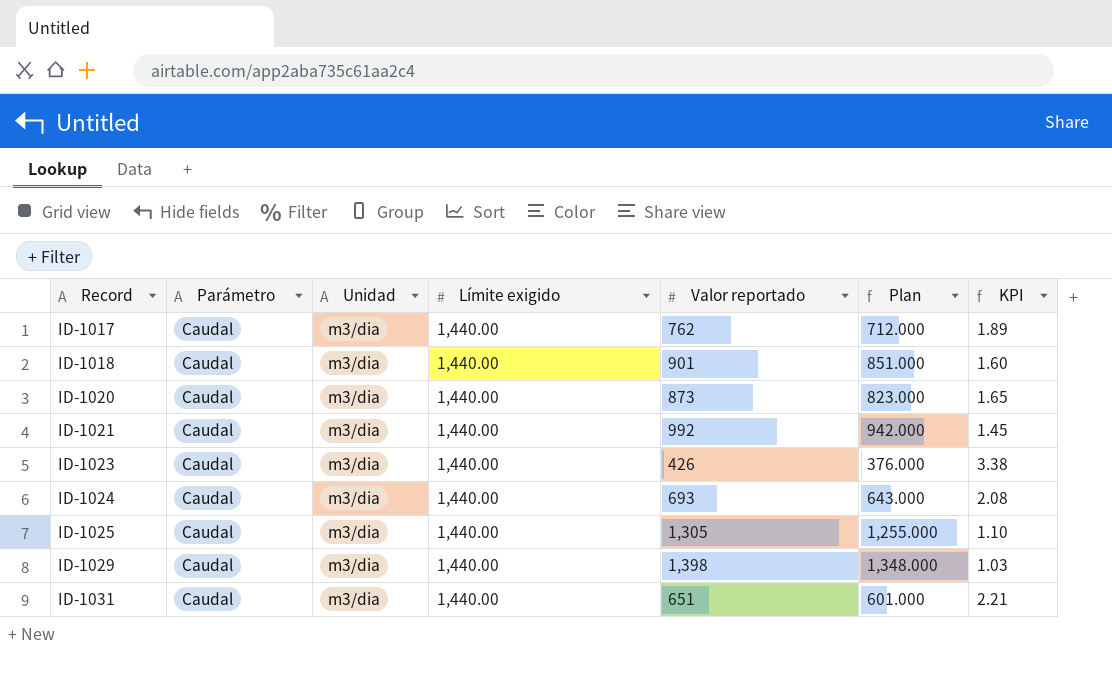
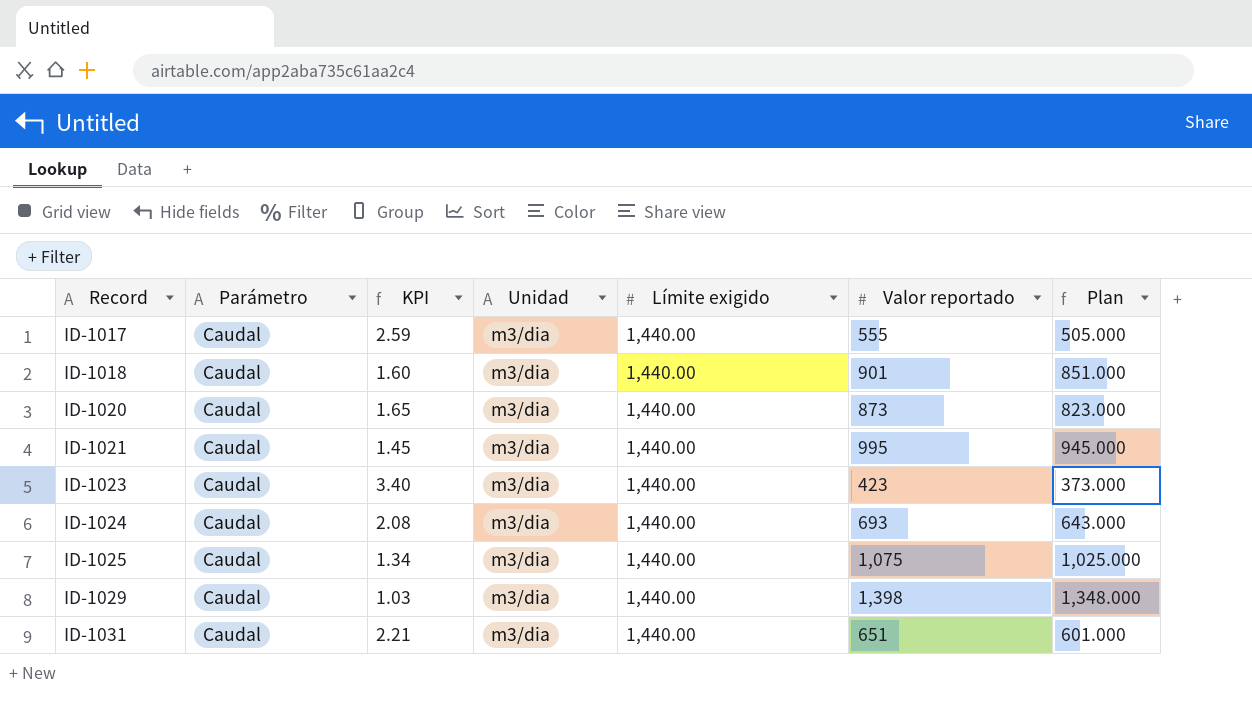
column KPI | position: 7 -> 3
ID-1017 | KPI: 1.89 -> 2.59
ID-1017 | Valor reportado: 762 -> 555
ID-1017 | Plan: 712.000 -> 505.000
ID-1021 | Valor reportado: 992 -> 995
ID-1021 | Plan: 942.000 -> 945.000
ID-1023 | KPI: 3.38 -> 3.40
ID-1023 | Valor reportado: 426 -> 423
ID-1023 | Plan: 376.000 -> 373.000
ID-1025 | KPI: 1.10 -> 1.34
ID-1025 | Valor reportado: 1,305 -> 1,075
ID-1025 | Plan: 1,255.000 -> 1,025.000

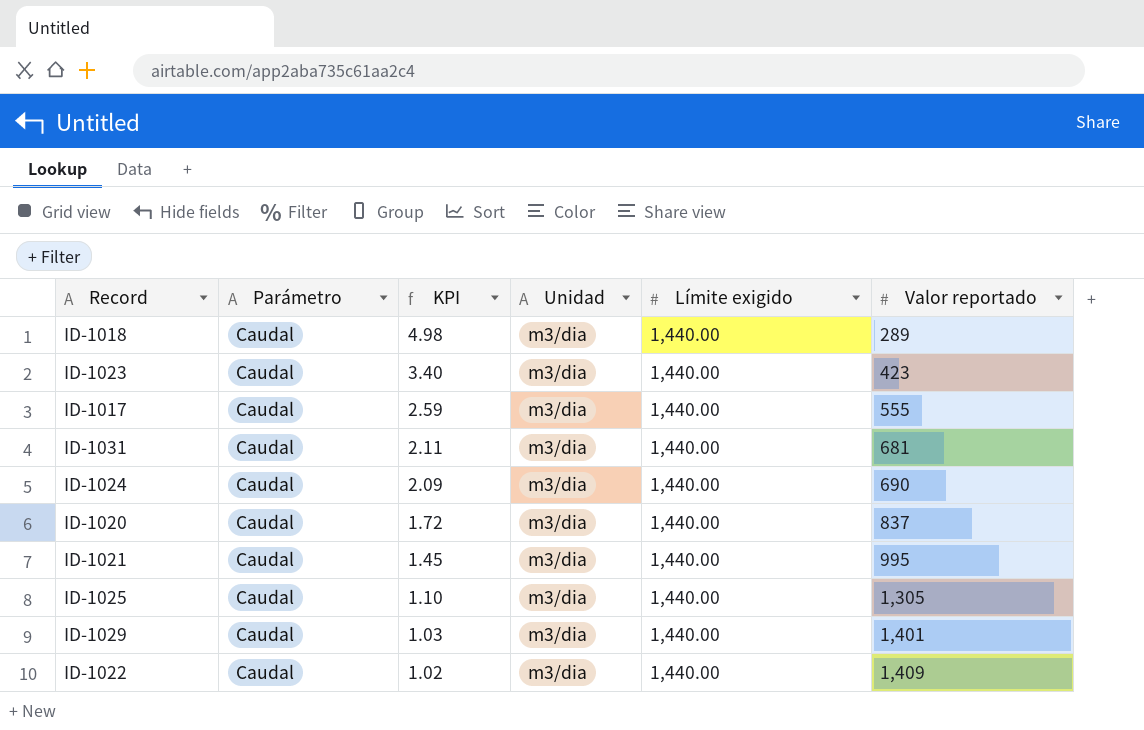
row order: Record ascending -> KPI descending
column Plan | formula: [Valor reportado] - 50 -> none
ID-1018 | KPI: 1.60 -> 4.98
ID-1018 | Valor reportado: 901 -> 289
ID-1031 | KPI: 2.21 -> 2.11
ID-1031 | Valor reportado: 651 -> 681
ID-1024 | KPI: 2.08 -> 2.09
ID-1024 | Valor reportado: 693 -> 690
ID-1020 | KPI: 1.65 -> 1.72
ID-1020 | Valor reportado: 873 -> 837
ID-1025 | KPI: 1.34 -> 1.10
ID-1025 | Valor reportado: 1,075 -> 1,305
ID-1029 | Valor reportado: 1,398 -> 1,401
row ID-1022: none -> Caudal | 1.02 | m3/dia | 1,440.00 | 1,409

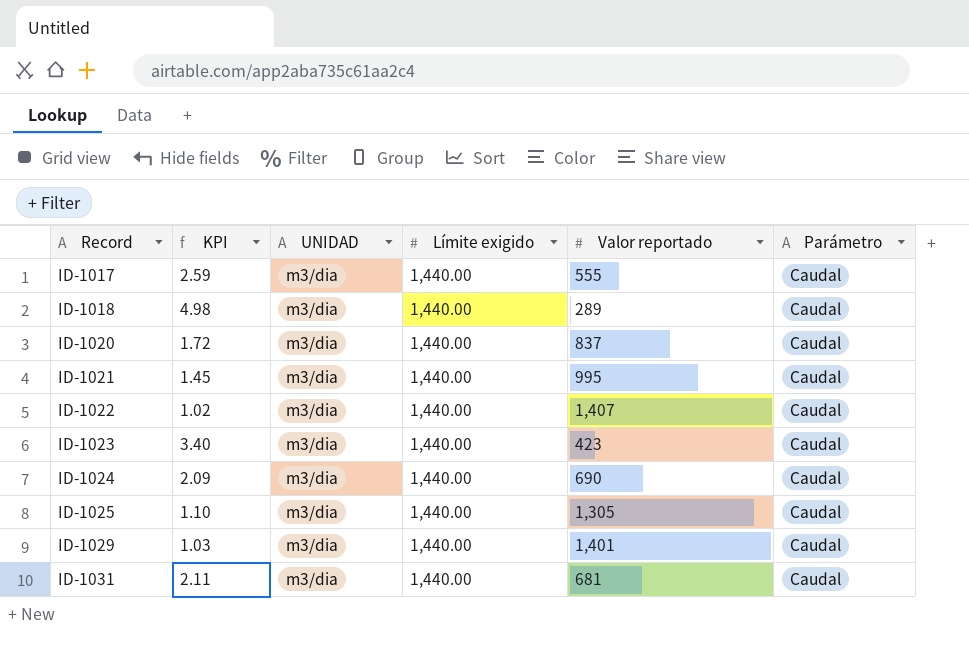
row order: KPI descending -> Record ascending
column name: Unidad -> UNIDAD
column Parámetro | position: 2 -> 6
ID-1022 | Valor reportado: 1,409 -> 1,407

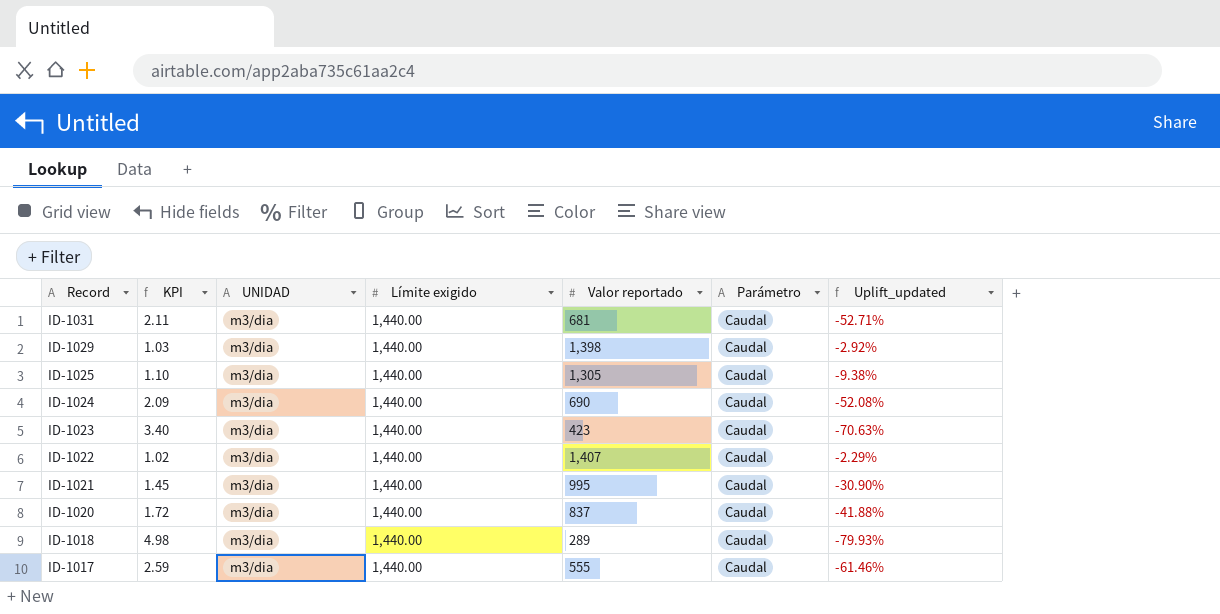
row order: Record ascending -> Record descending
column Uplift_updated | formula: none -> ([Valor reportado] - [Límite exigido]) / [Límite exigido]
ID-1029 | Valor reportado: 1,401 -> 1,398

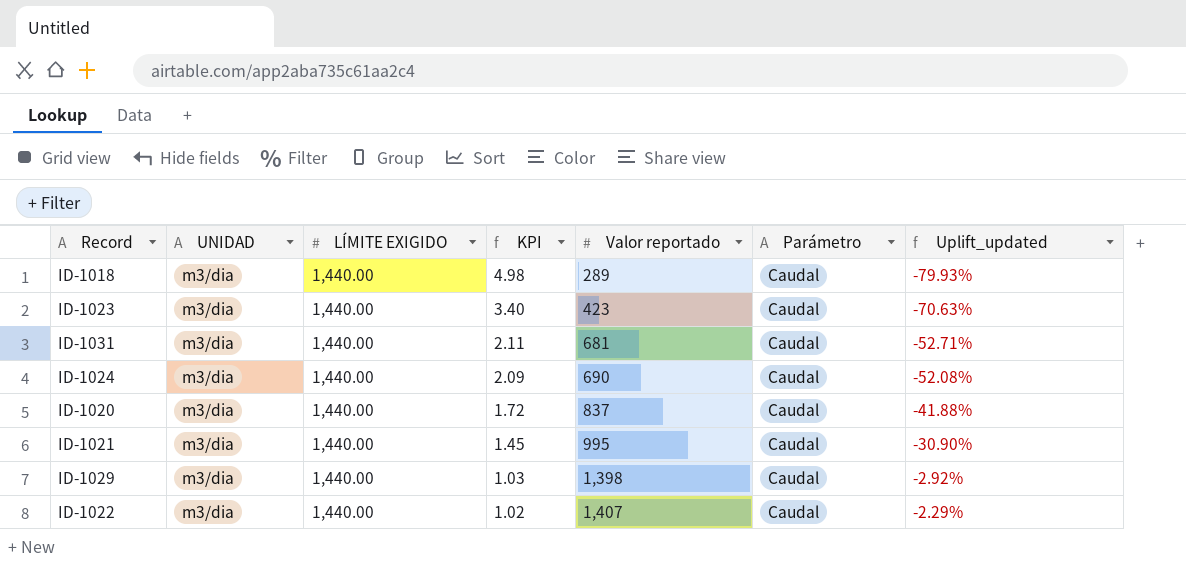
row order: Record descending -> KPI descending
column name: Límite exigido -> LÍMITE EXIGIDO
column KPI | position: 2 -> 4
row ID-1025: 1.10 | m3/dia | 1,440.00 | 1,305 | Caudal | -9.38% -> none
row ID-1017: 2.59 | m3/dia | 1,440.00 | 555 | Caudal | -61.46% -> none

